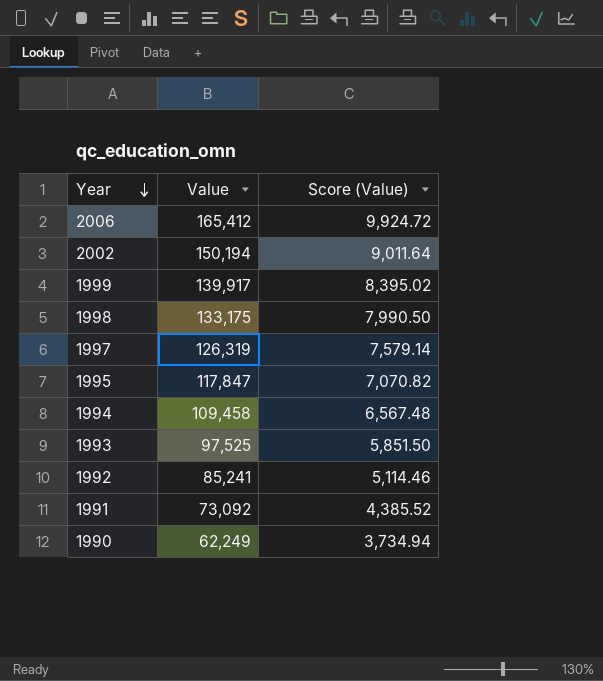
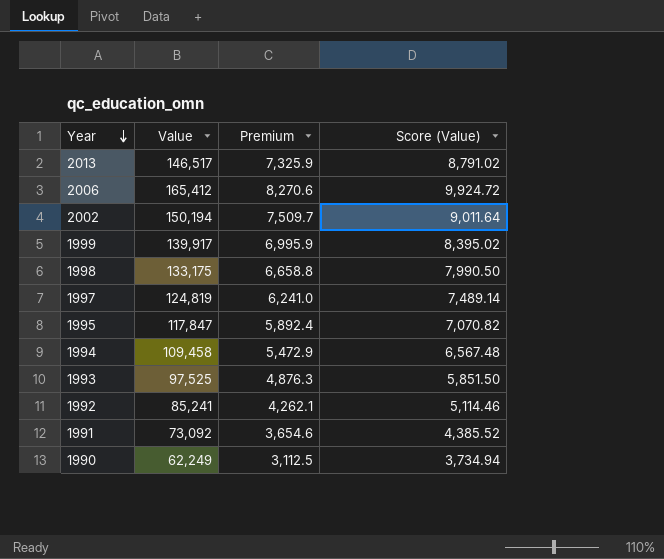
column Premium | formula: none -> [Value] * 0.05
row 2013: none -> 146,517 | 7,325.9 | 8,791.02
1997 | Value: 126,319 -> 124,819
1997 | Score (Value): 7,579.14 -> 7,489.14

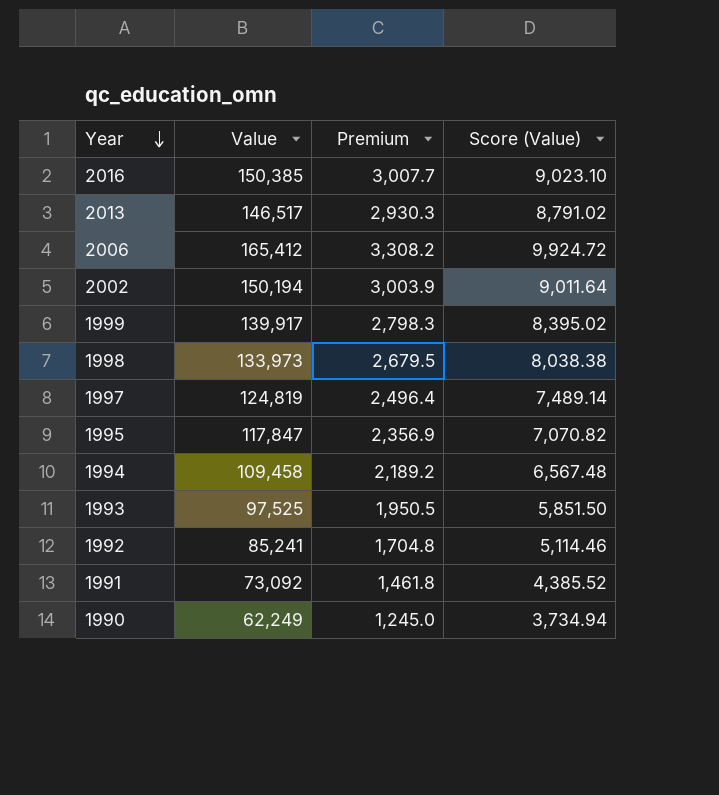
column Premium | formula: [Value] * 0.05 -> [Value] * 0.02
row 2016: none -> 150,385 | 3,007.7 | 9,023.10
1998 | Value: 133,175 -> 133,973
1998 | Score (Value): 7,990.50 -> 8,038.38

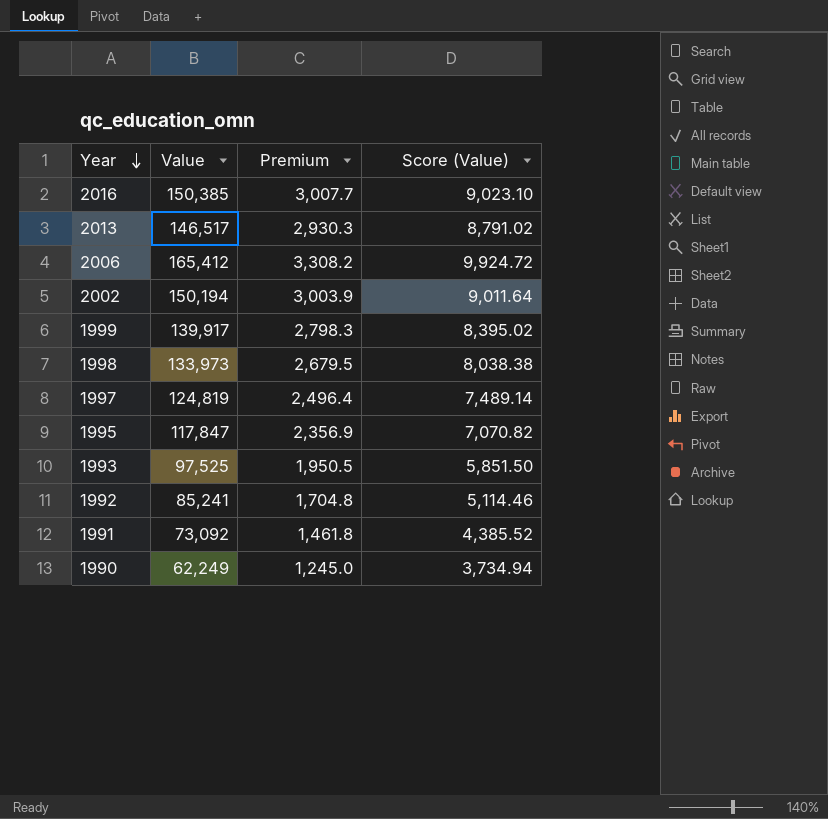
row 1994: 109,458 | 2,189.2 | 6,567.48 -> none

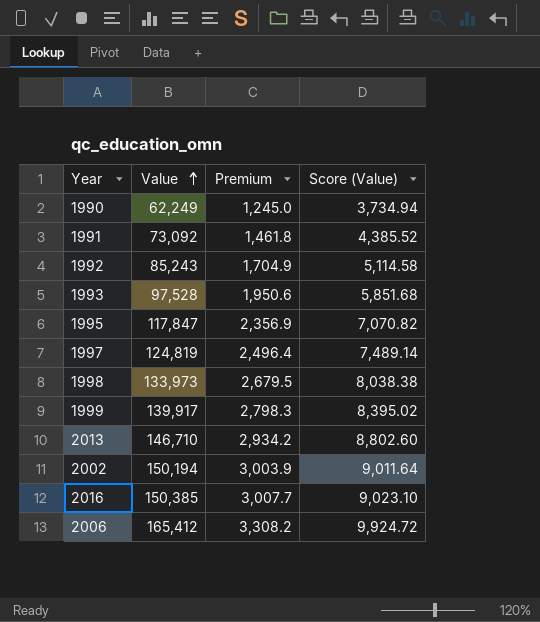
row order: Year descending -> Value ascending
1992 | Value: 85,241 -> 85,243
1992 | Premium: 1,704.8 -> 1,704.9
1992 | Score (Value): 5,114.46 -> 5,114.58
1993 | Value: 97,525 -> 97,528
1993 | Premium: 1,950.5 -> 1,950.6
1993 | Score (Value): 5,851.50 -> 5,851.68
2013 | Value: 146,517 -> 146,710
2013 | Premium: 2,930.3 -> 2,934.2
2013 | Score (Value): 8,791.02 -> 8,802.60

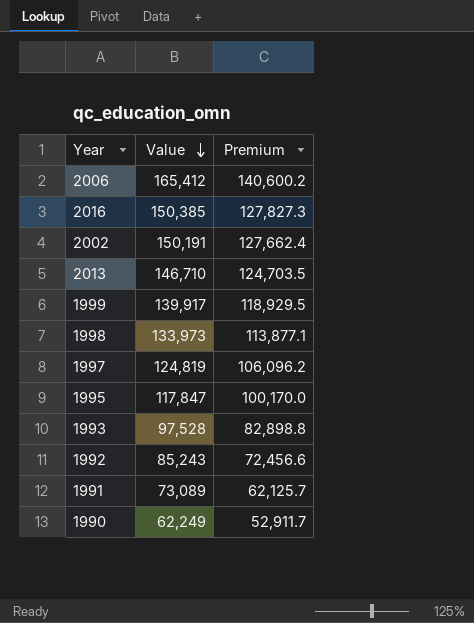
row order: Value ascending -> Value descending
column Score (Value) | formula: [Value] * 0.06 -> none
column Premium | formula: [Value] * 0.02 -> [Value] * 0.85
2002 | Value: 150,194 -> 150,191
1991 | Value: 73,092 -> 73,089

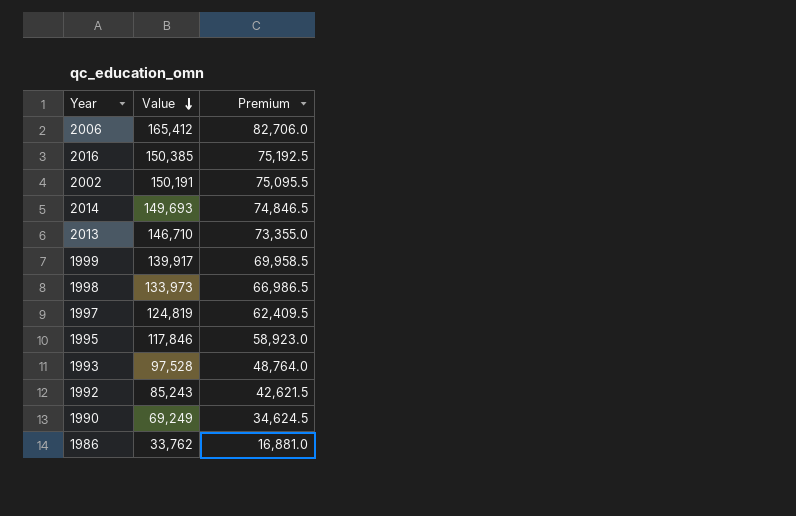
column Premium | formula: [Value] * 0.85 -> [Value] * 0.5
row 1991: 73,089 | 62,125.7 -> none
row 2014: none -> 149,693 | 74,846.5
1995 | Value: 117,847 -> 117,846
1990 | Value: 62,249 -> 69,249
row 1986: none -> 33,762 | 16,881.0

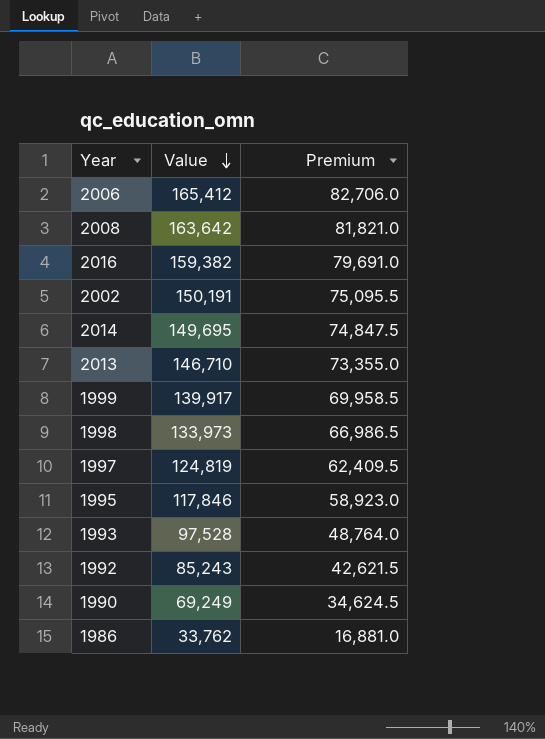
row 2008: none -> 163,642 | 81,821.0
2016 | Value: 150,385 -> 159,382
2016 | Premium: 75,192.5 -> 79,691.0
2014 | Value: 149,693 -> 149,695
2014 | Premium: 74,846.5 -> 74,847.5

